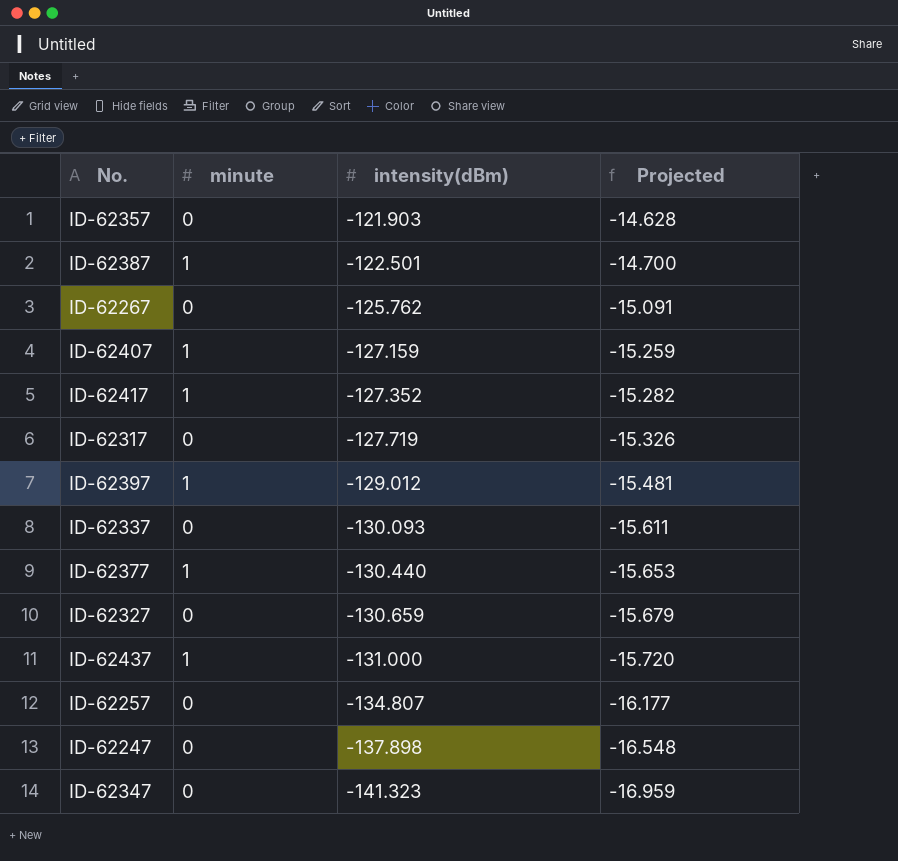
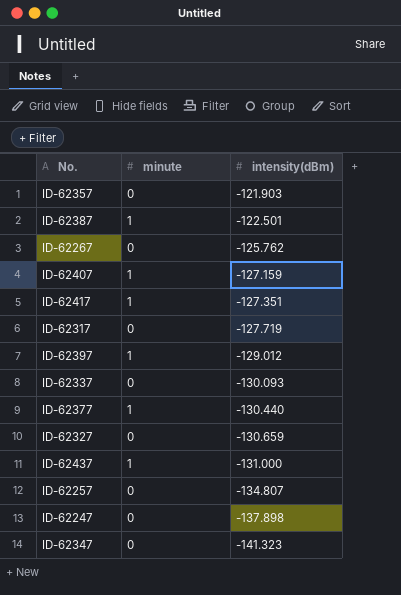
column Projected | formula: [intensity(dBm)] * 0.12 -> none
ID-62417 | intensity(dBm): -127.352 -> -127.351

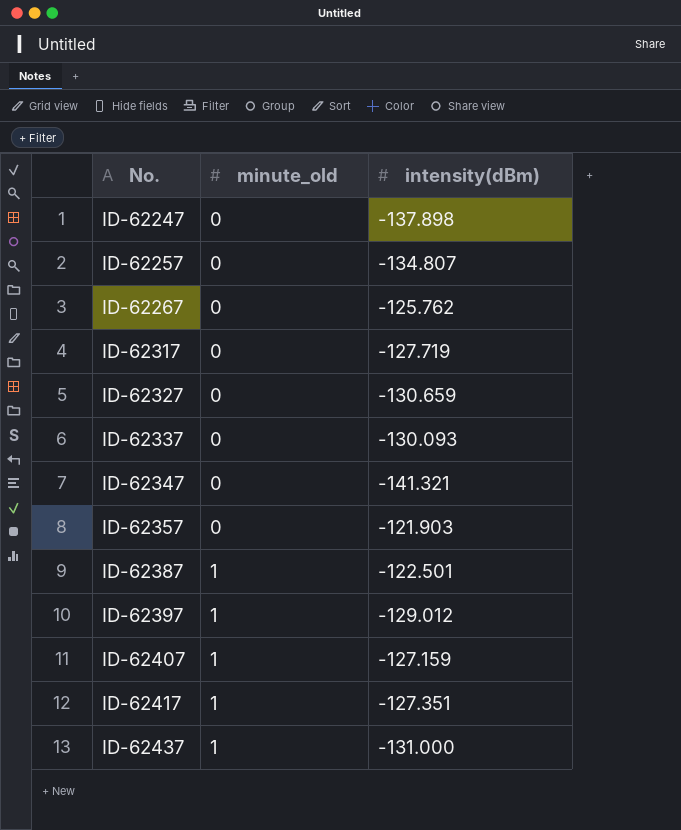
row order: intensity(dBm) descending -> No. ascending
column name: minute -> minute_old
row ID-62377: 1 | -130.440 -> none
ID-62347 | intensity(dBm): -141.323 -> -141.321

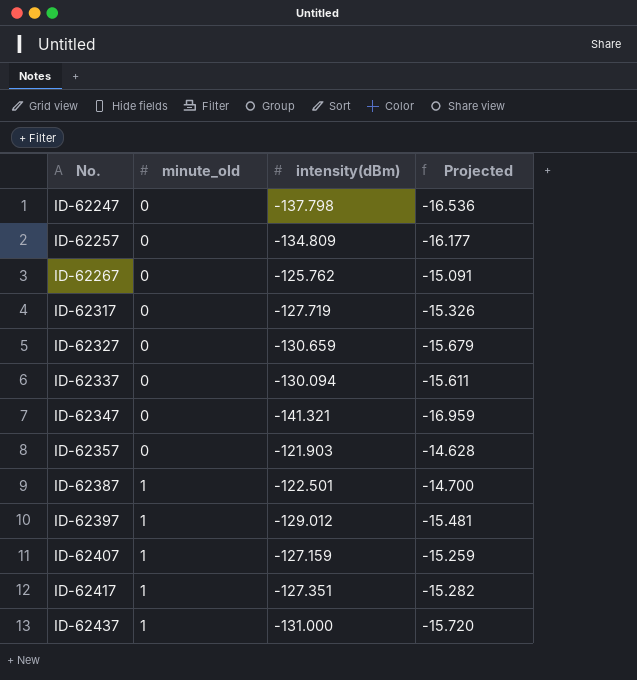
column Projected | formula: none -> [intensity(dBm)] * 0.12
ID-62247 | intensity(dBm): -137.898 -> -137.798
ID-62257 | intensity(dBm): -134.807 -> -134.809
ID-62337 | intensity(dBm): -130.093 -> -130.094

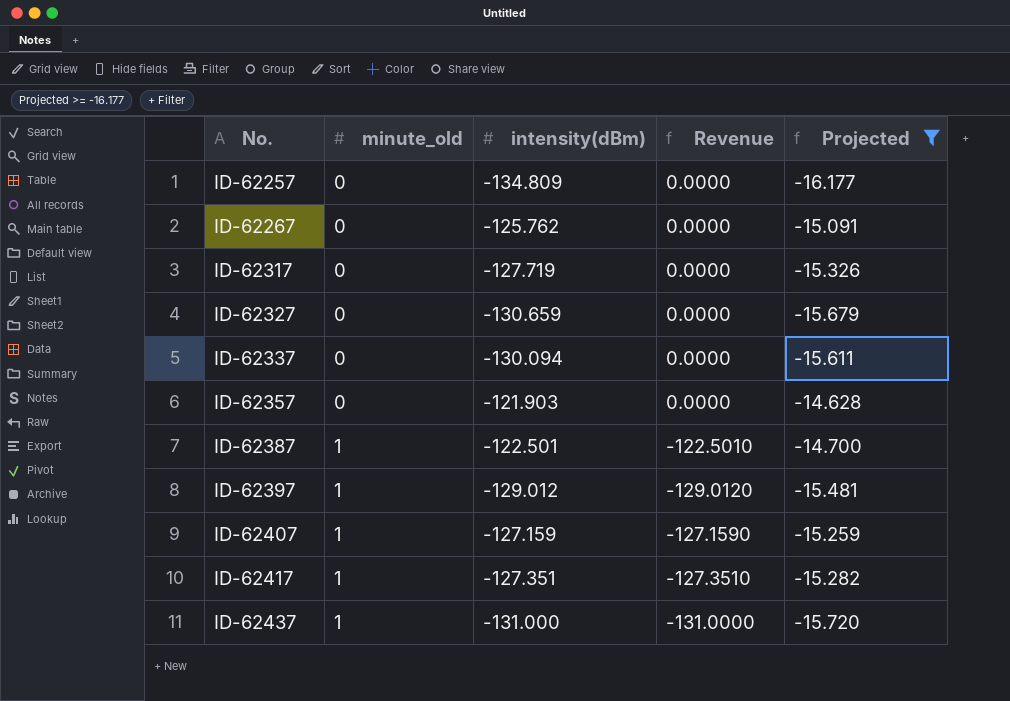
filter: none -> Projected >= -16.177
column Revenue | formula: none -> [minute_old] * [intensity(dBm)]

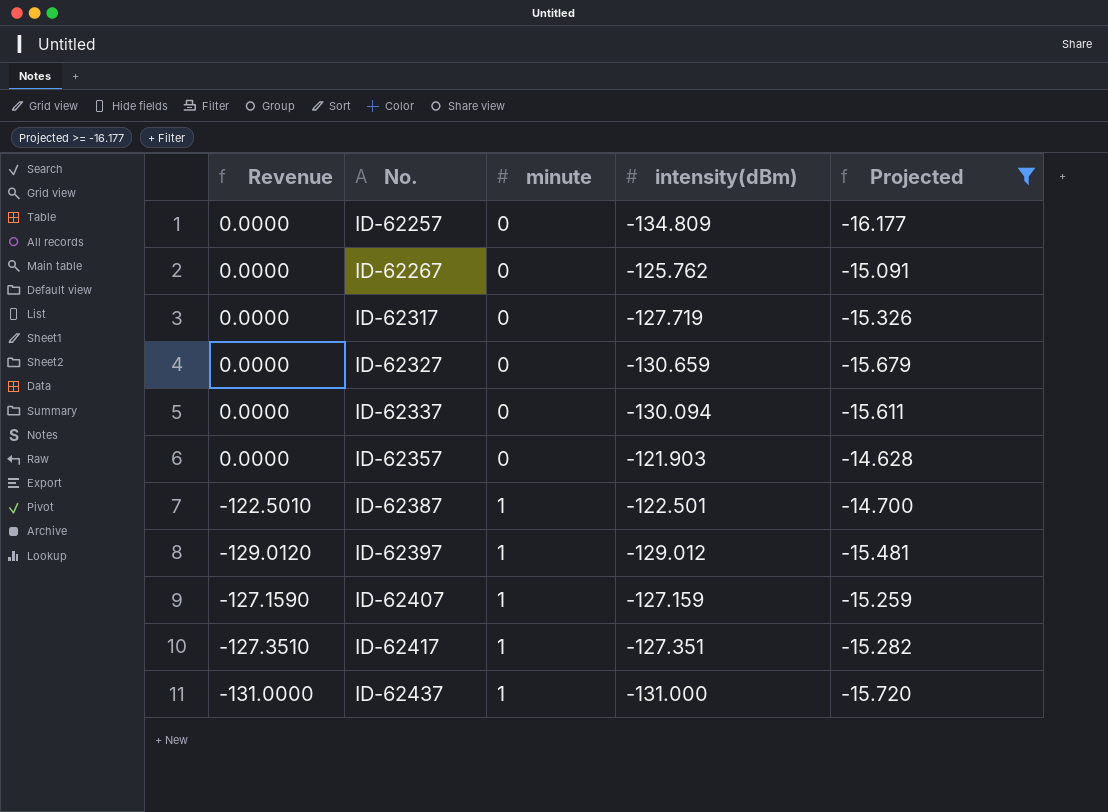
column Revenue | position: 4 -> 1
column name: minute_old -> minute

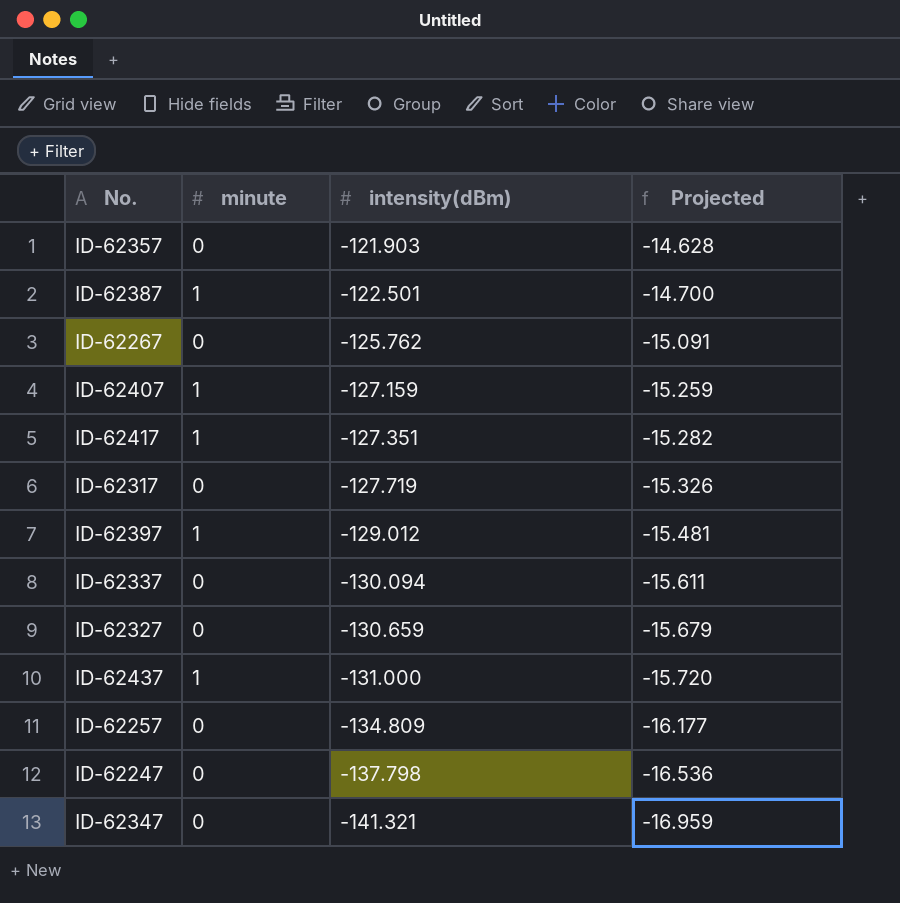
filter: Projected >= -16.177 -> none
row order: No. ascending -> intensity(dBm) descending
column Revenue | formula: [minute] * [intensity(dBm)] -> none

